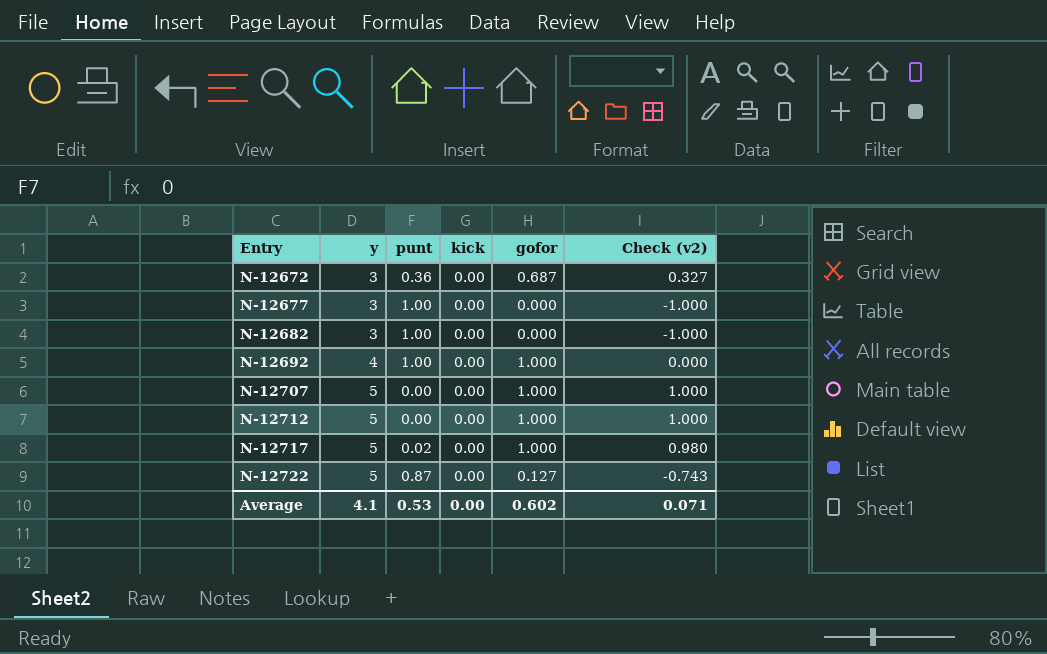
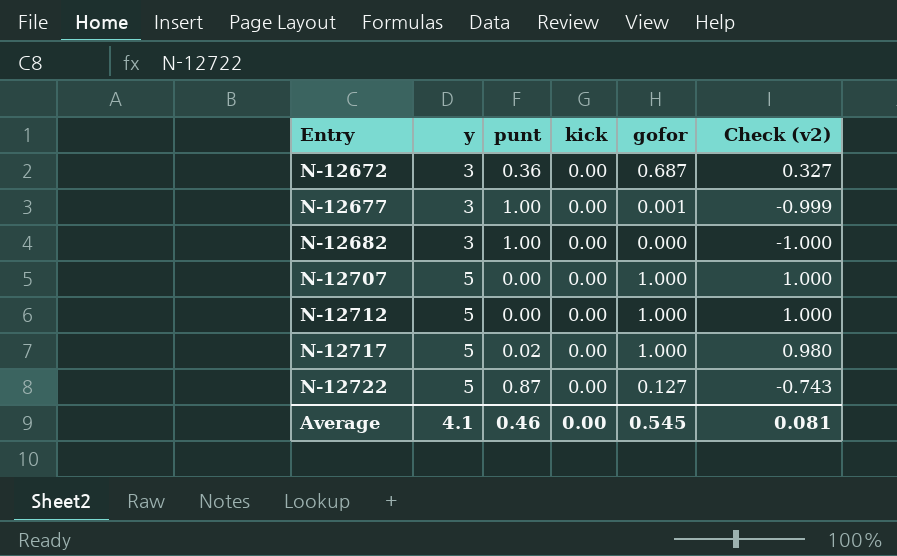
row N-12692: 4 | 1.00 | 0.00 | 1.000 | 0.000 -> none
N-12677 | gofor: 0.000 -> 0.001
N-12677 | Check (v2): -1.000 -> -0.999
Average | punt: 0.53 -> 0.46
Average | gofor: 0.602 -> 0.545
Average | Check (v2): 0.071 -> 0.081

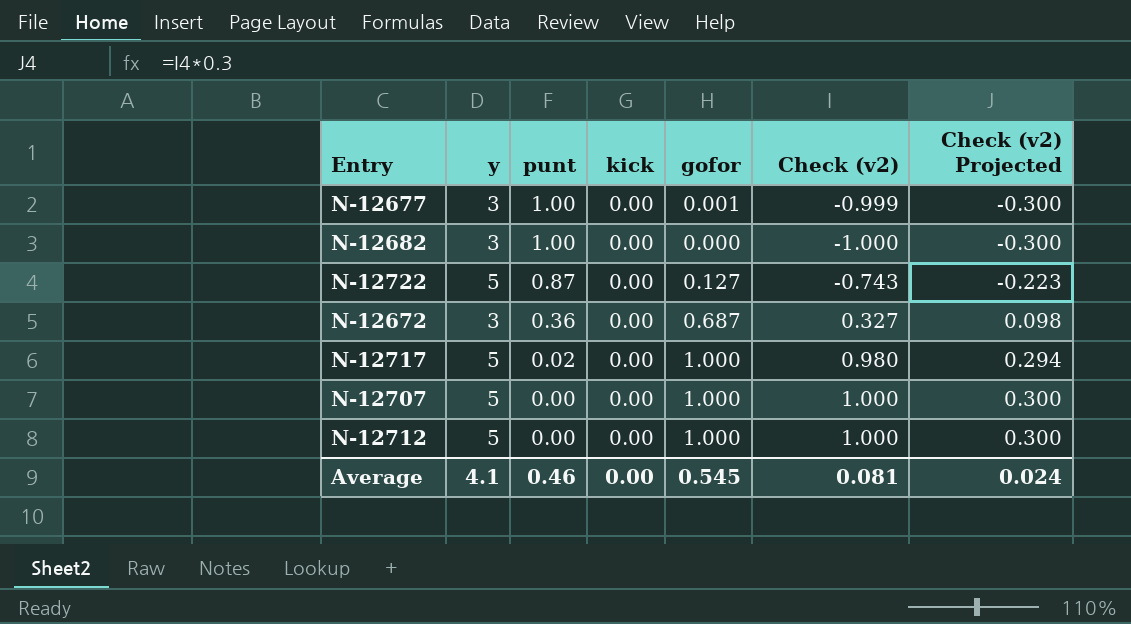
row order: Entry ascending -> punt descending
column Check (v2) Projected | formula: none -> [Check (v2)] * 0.3

